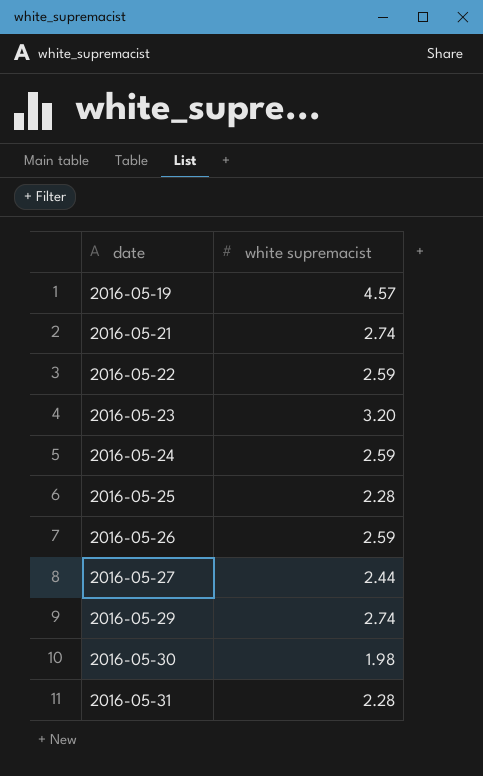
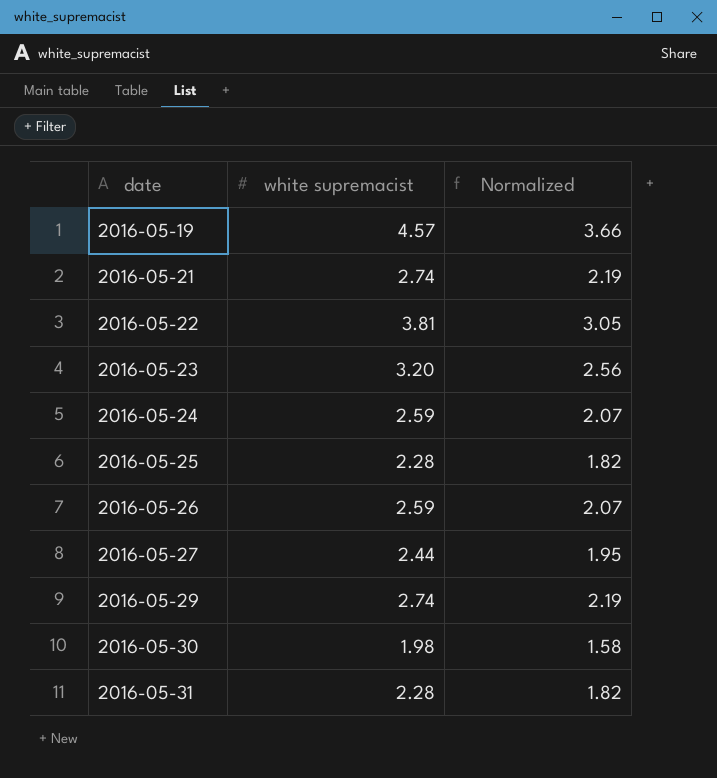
column Normalized | formula: none -> [white supremacist] * 0.8
2016-05-22 | white supremacist: 2.59 -> 3.81

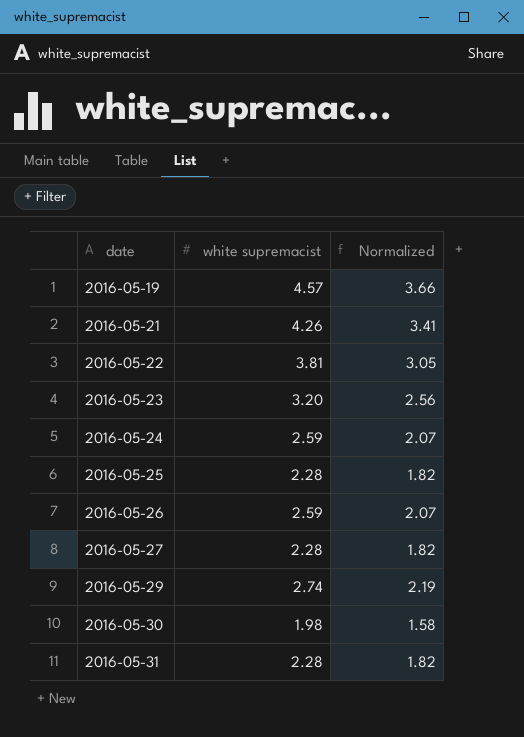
2016-05-21 | white supremacist: 2.74 -> 4.26
2016-05-21 | Normalized: 2.19 -> 3.41
2016-05-27 | white supremacist: 2.44 -> 2.28
2016-05-27 | Normalized: 1.95 -> 1.82

